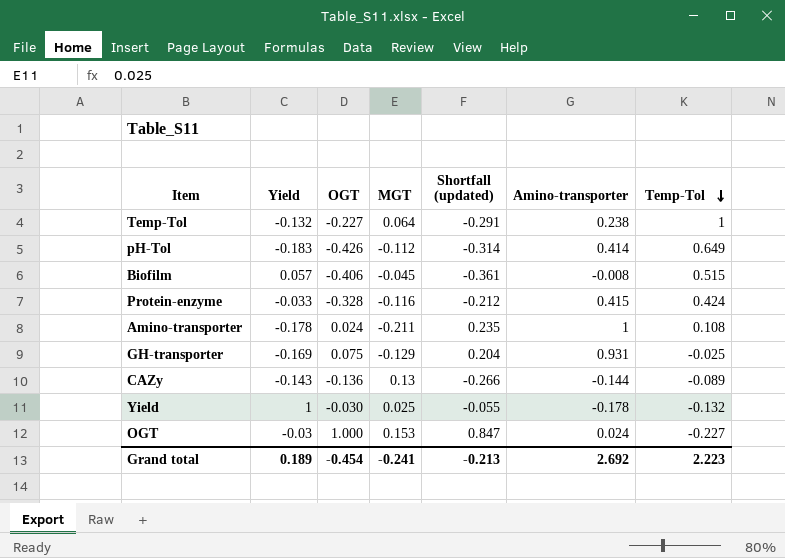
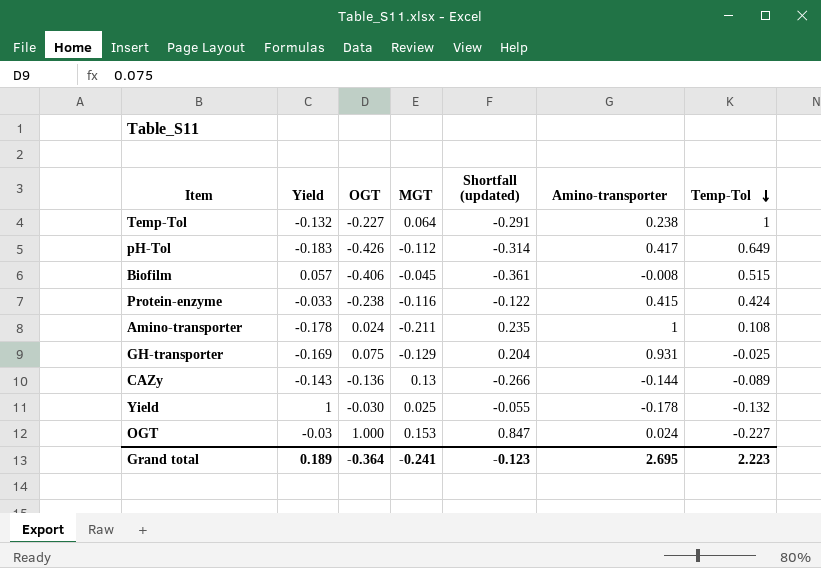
pH-Tol | Amino-transporter: 0.414 -> 0.417
Protein-enzyme | OGT: -0.328 -> -0.238
Protein-enzyme | Shortfall (updated): -0.212 -> -0.122
Grand total | OGT: -0.454 -> -0.364
Grand total | Shortfall (updated): -0.213 -> -0.123
Grand total | Amino-transporter: 2.692 -> 2.695

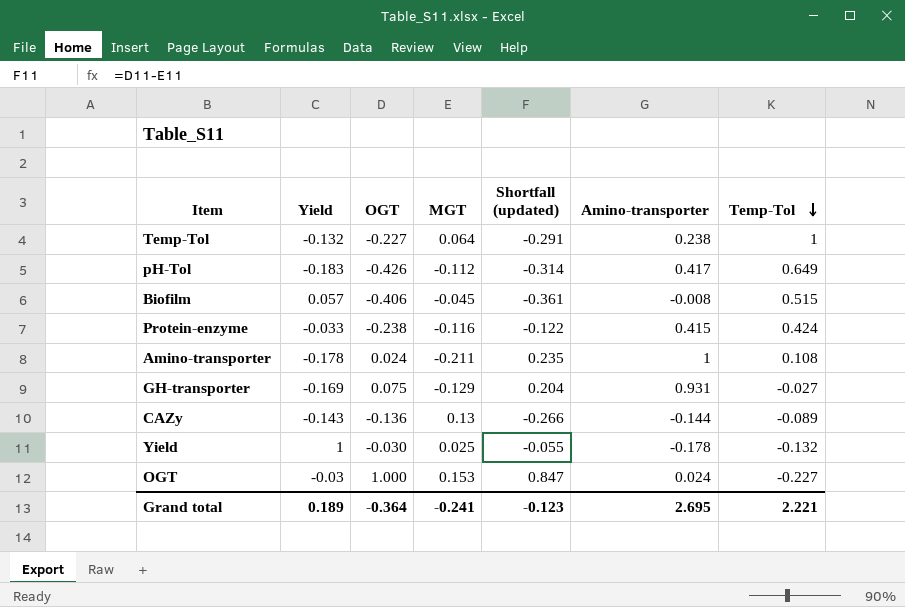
GH-transporter | Temp-Tol: -0.025 -> -0.027
Grand total | Temp-Tol: 2.223 -> 2.221

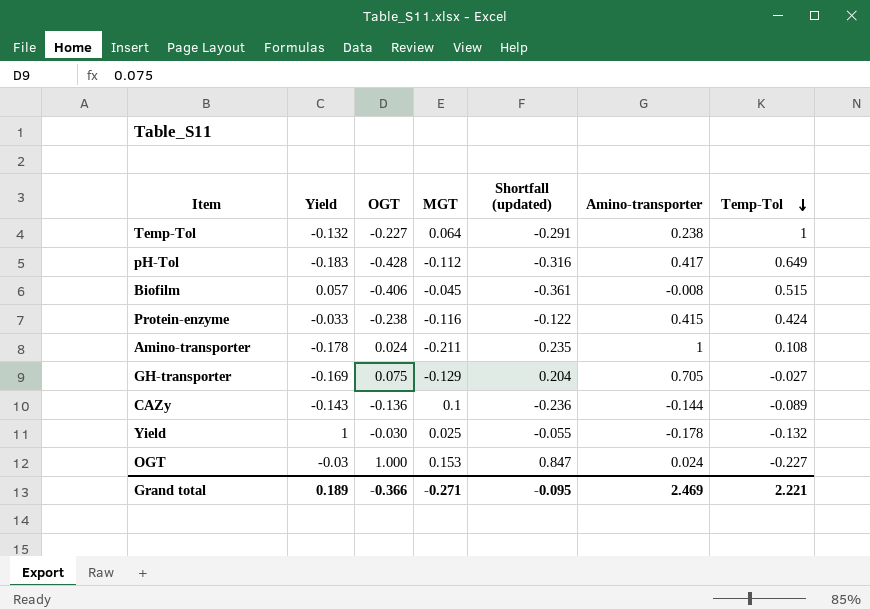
pH-Tol | OGT: -0.426 -> -0.428
pH-Tol | Shortfall (updated): -0.314 -> -0.316
GH-transporter | Amino-transporter: 0.931 -> 0.705
CAZy | MGT: 0.13 -> 0.1
CAZy | Shortfall (updated): -0.266 -> -0.236
Grand total | OGT: -0.364 -> -0.366
Grand total | MGT: -0.241 -> -0.271
Grand total | Shortfall (updated): -0.123 -> -0.095
Grand total | Amino-transporter: 2.695 -> 2.469

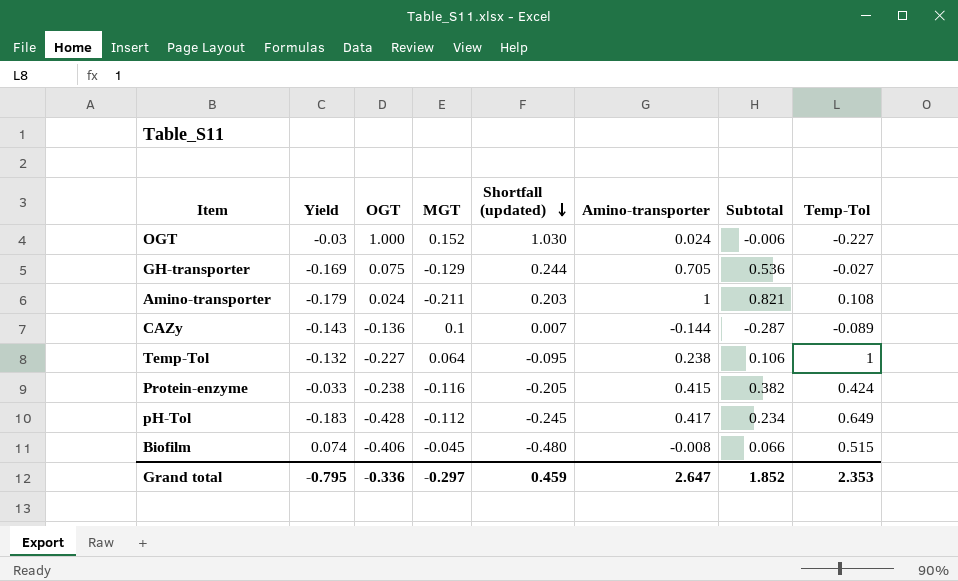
row order: Temp-Tol descending -> Shortfall (updated) descending
column Shortfall (updated) | formula: [OGT] - [MGT] -> [OGT] - [Yield]
column Subtotal | formula: none -> [Yield] + [Amino-transporter]
row Yield: 1 | -0.030 | 0.025 | -0.055 | -0.178 | -0.132 -> none
OGT | MGT: 0.153 -> 0.152
Amino-transporter | Yield: -0.178 -> -0.179
Biofilm | Yield: 0.057 -> 0.074
Grand total | Yield: 0.189 -> -0.795
Grand total | OGT: -0.366 -> -0.336
Grand total | MGT: -0.271 -> -0.297
Grand total | Shortfall (updated): -0.095 -> 0.459
Grand total | Amino-transporter: 2.469 -> 2.647
Grand total | Temp-Tol: 2.221 -> 2.353

